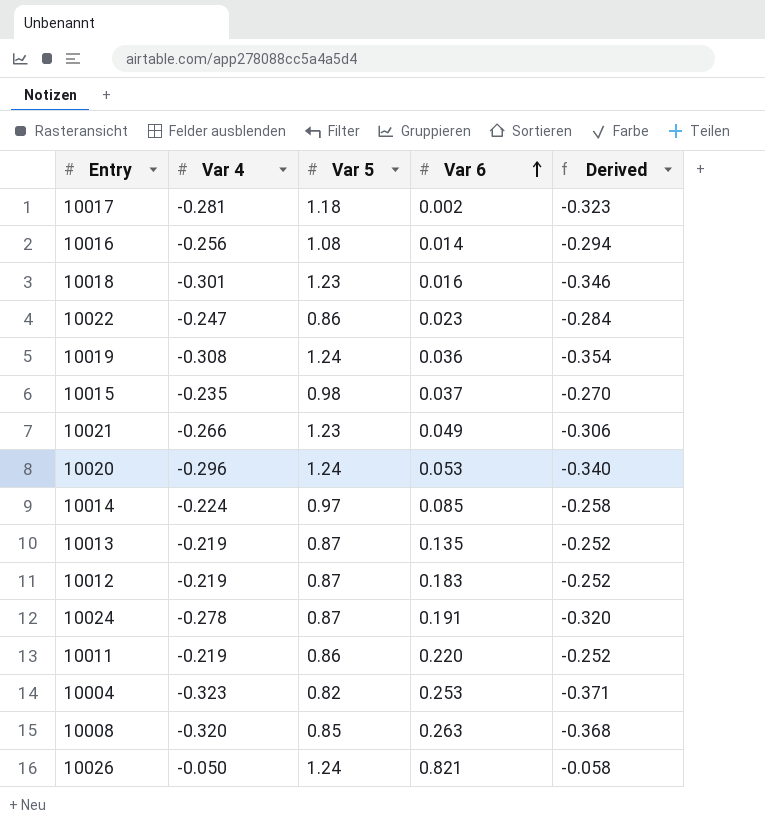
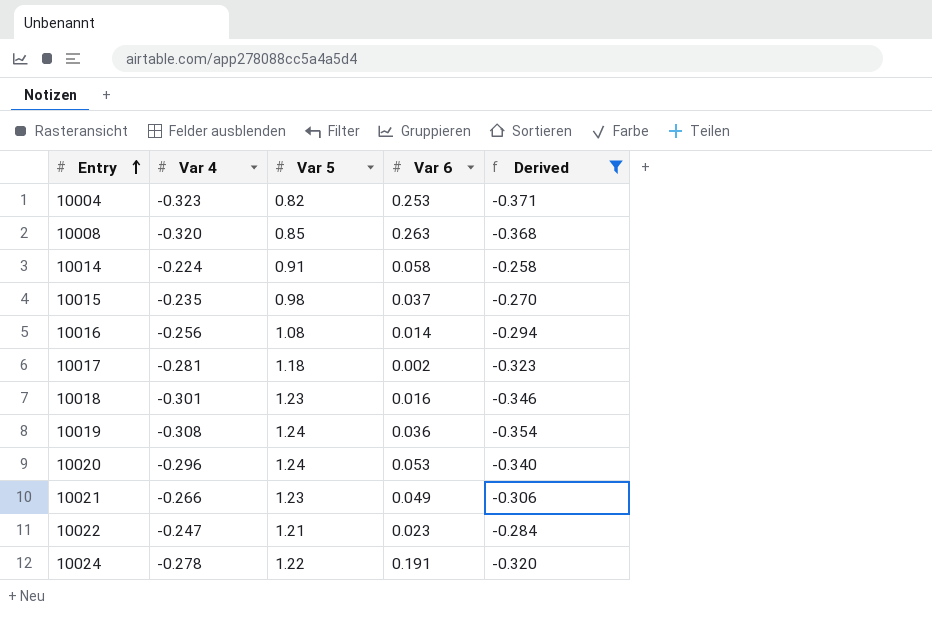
filter: none -> Derived <= -0.258
row order: Var 6 ascending -> Entry ascending
10014 | Var 5: 0.97 -> 0.91
10014 | Var 6: 0.085 -> 0.058
10022 | Var 5: 0.86 -> 1.21
10024 | Var 5: 0.87 -> 1.22

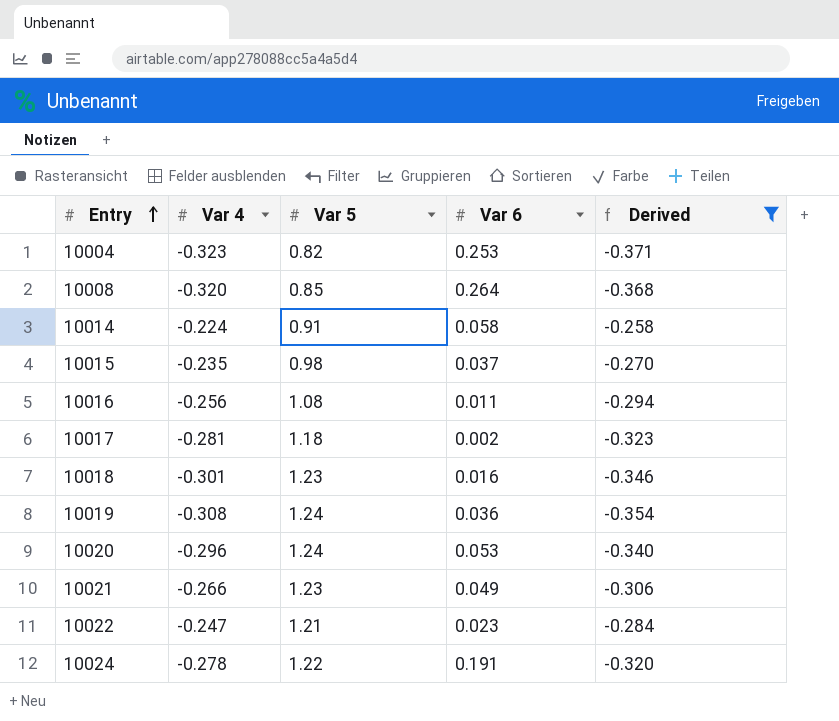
10008 | Var 6: 0.263 -> 0.264
10016 | Var 6: 0.014 -> 0.011

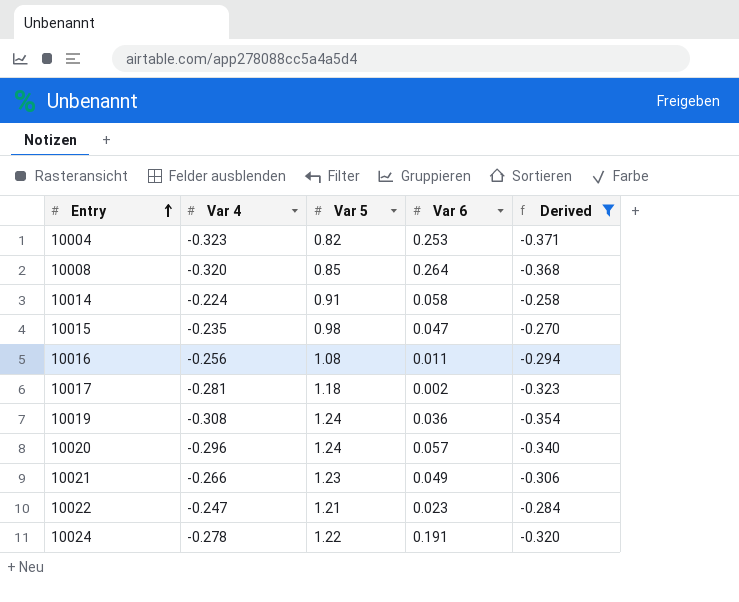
row 10018: -0.301 | 1.23 | 0.016 | -0.346 -> none
10015 | Var 6: 0.037 -> 0.047
10020 | Var 6: 0.053 -> 0.057

